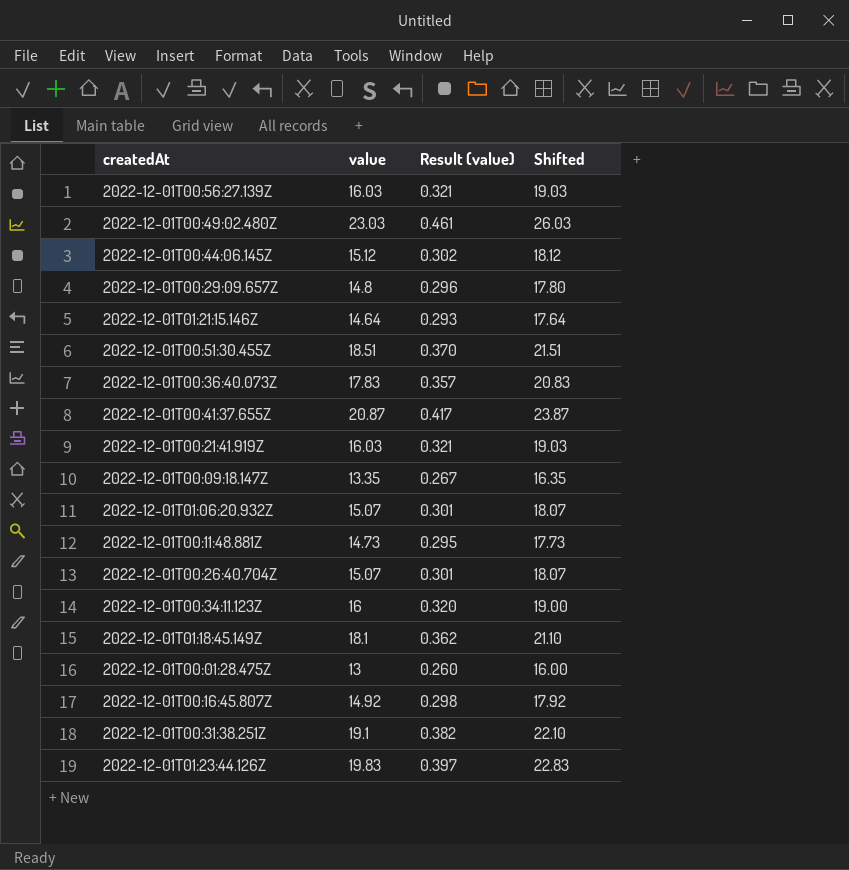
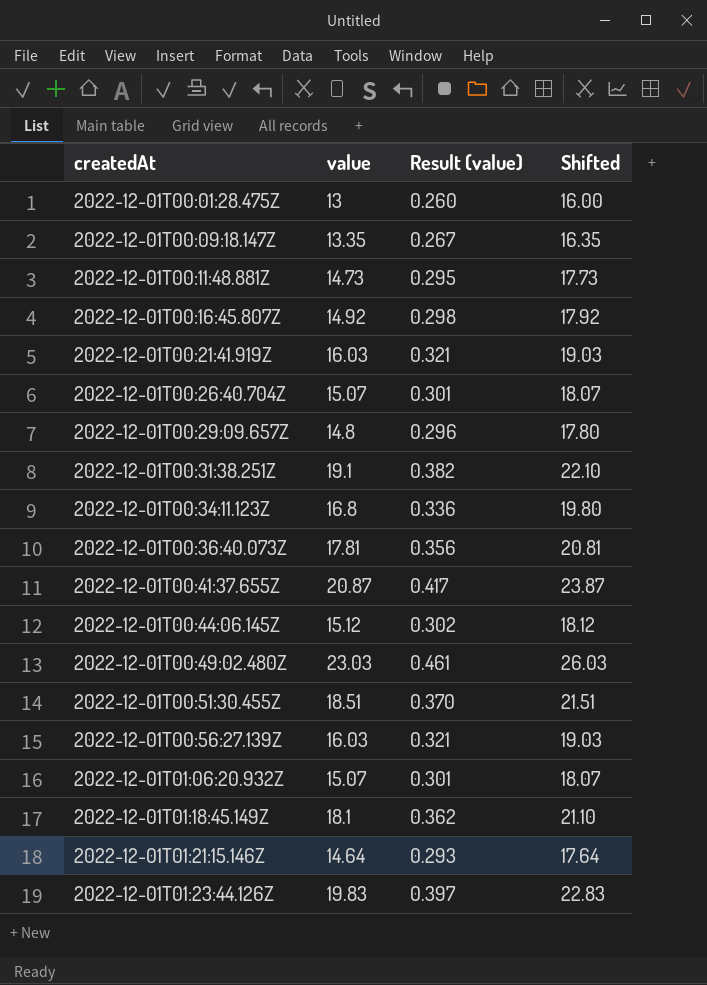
row order: none -> createdAt ascending
2022-12-01T00:34:11.123Z | value: 16 -> 16.8
2022-12-01T00:34:11.123Z | Result (value): 0.320 -> 0.336
2022-12-01T00:34:11.123Z | Shifted: 19.00 -> 19.80
2022-12-01T00:36:40.073Z | value: 17.83 -> 17.81
2022-12-01T00:36:40.073Z | Result (value): 0.357 -> 0.356
2022-12-01T00:36:40.073Z | Shifted: 20.83 -> 20.81

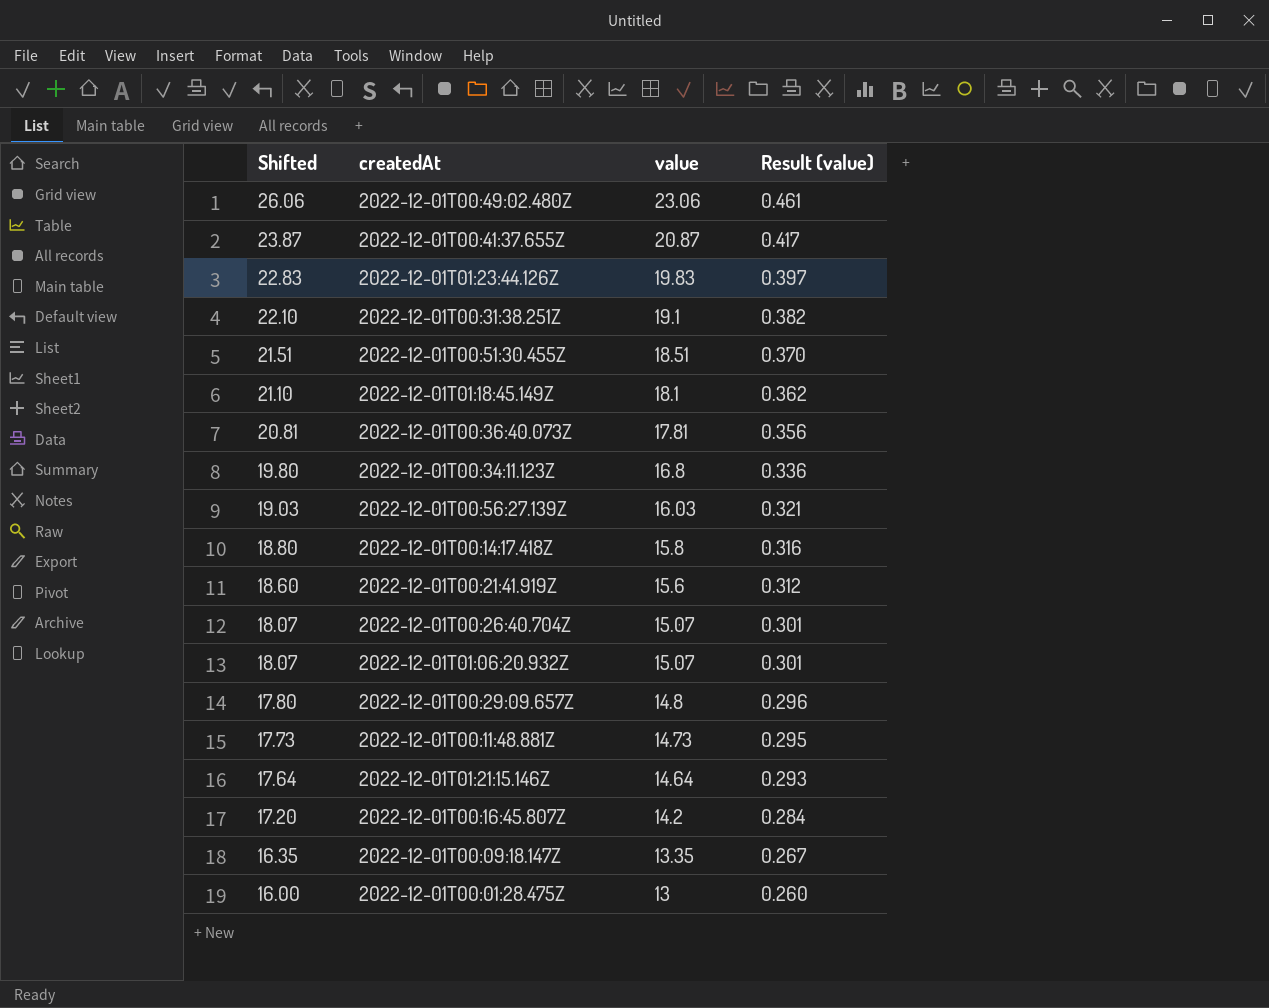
row order: createdAt ascending -> Shifted descending
column Shifted | position: 4 -> 1
row 2022-12-01T00:44:06.145Z: 15.12 | 0.302 | 18.12 -> none
2022-12-01T00:49:02.480Z | Shifted: 26.03 -> 26.06
2022-12-01T00:49:02.480Z | value: 23.03 -> 23.06
row 2022-12-01T00:14:17.418Z: none -> 18.80 | 15.8 | 0.316
2022-12-01T00:21:41.919Z | Shifted: 19.03 -> 18.60
2022-12-01T00:21:41.919Z | value: 16.03 -> 15.6
2022-12-01T00:21:41.919Z | Result (value): 0.321 -> 0.312
2022-12-01T00:16:45.807Z | Shifted: 17.92 -> 17.20
2022-12-01T00:16:45.807Z | value: 14.92 -> 14.2
2022-12-01T00:16:45.807Z | Result (value): 0.298 -> 0.284

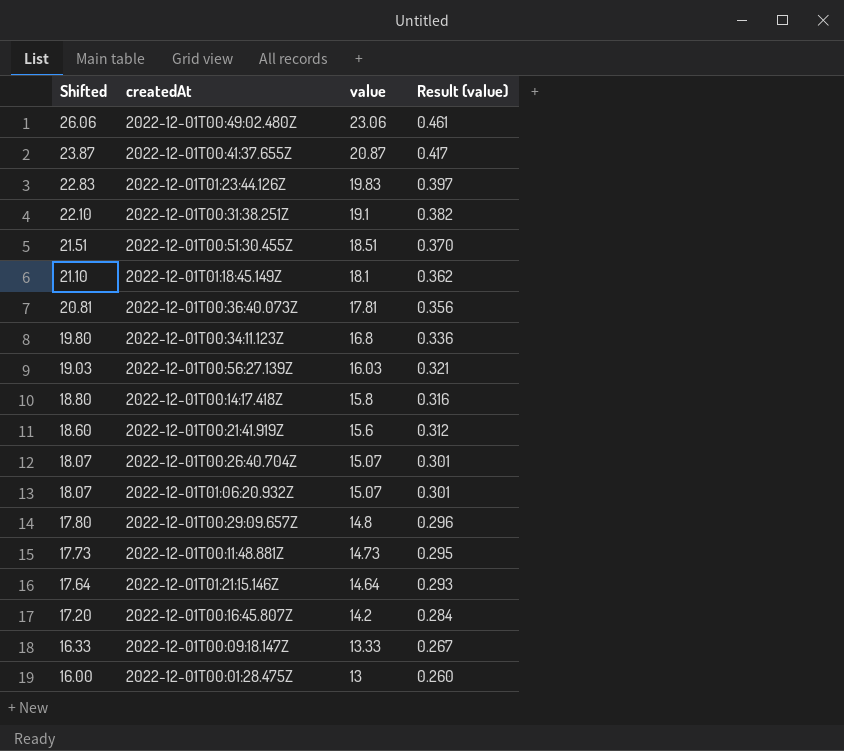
2022-12-01T00:09:18.147Z | Shifted: 16.35 -> 16.33
2022-12-01T00:09:18.147Z | value: 13.35 -> 13.33

